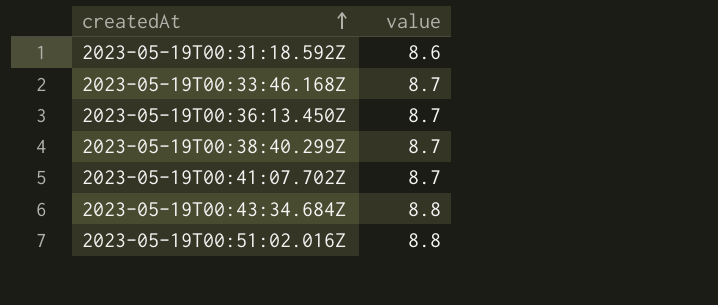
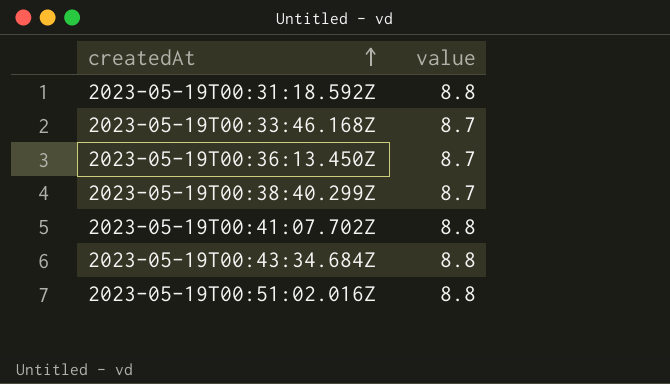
2023-05-19T00:31:18.592Z | value: 8.6 -> 8.8
2023-05-19T00:41:07.702Z | value: 8.7 -> 8.8

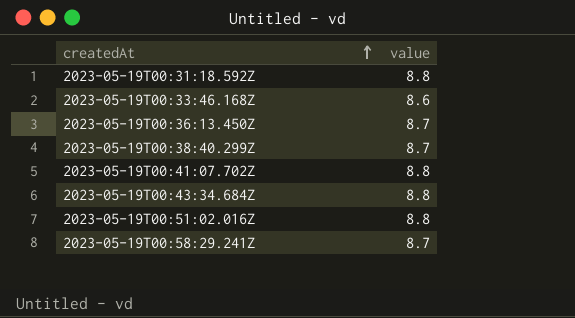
2023-05-19T00:33:46.168Z | value: 8.7 -> 8.6
row 2023-05-19T00:58:29.241Z: none -> 8.7

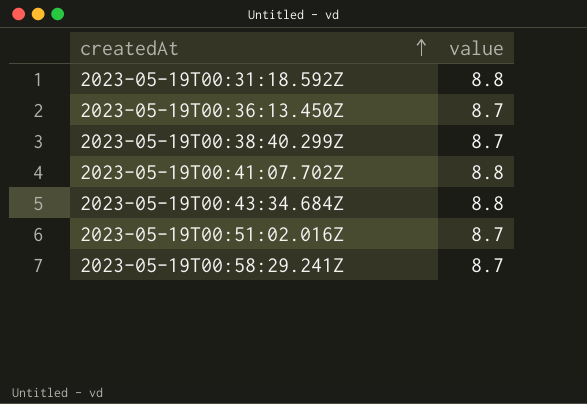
row 2023-05-19T00:33:46.168Z: 8.6 -> none
2023-05-19T00:51:02.016Z | value: 8.8 -> 8.7

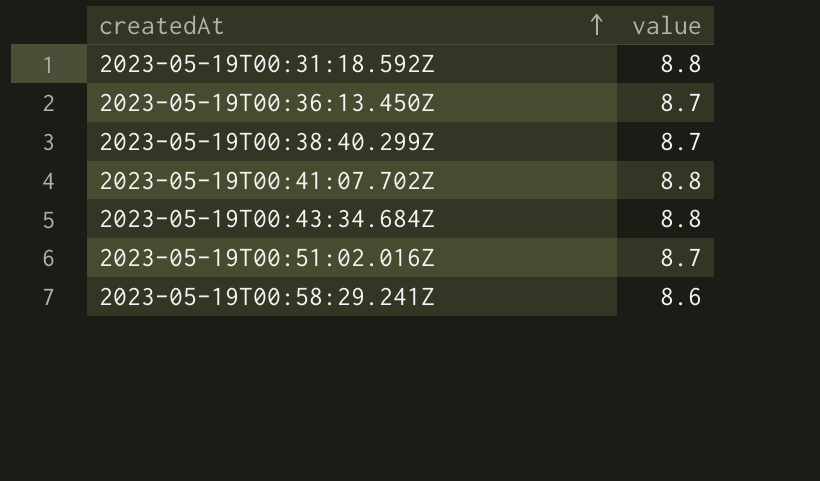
2023-05-19T00:58:29.241Z | value: 8.7 -> 8.6

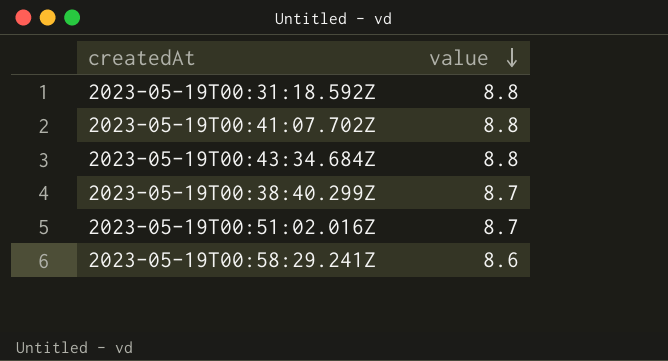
row order: createdAt ascending -> value descending
row 2023-05-19T00:36:13.450Z: 8.7 -> none

